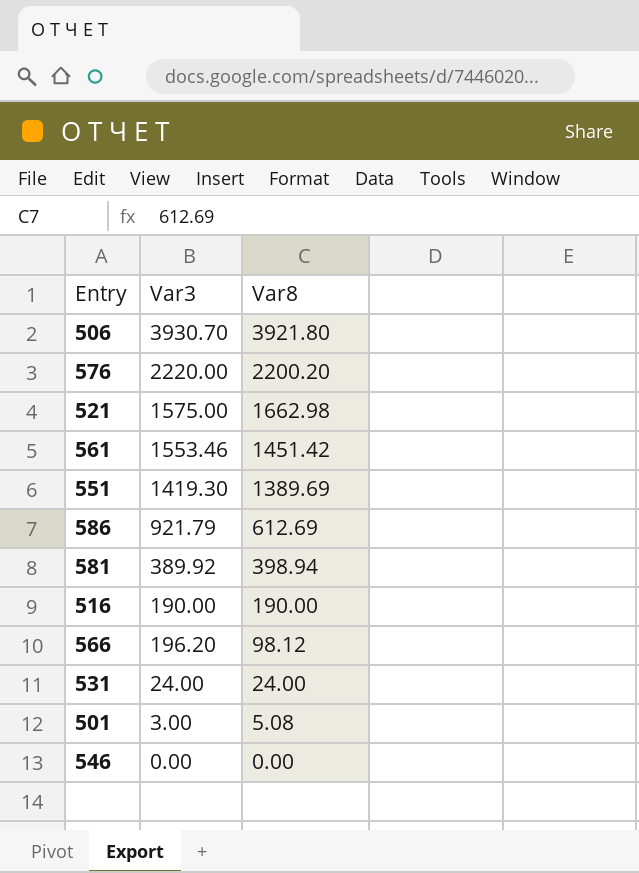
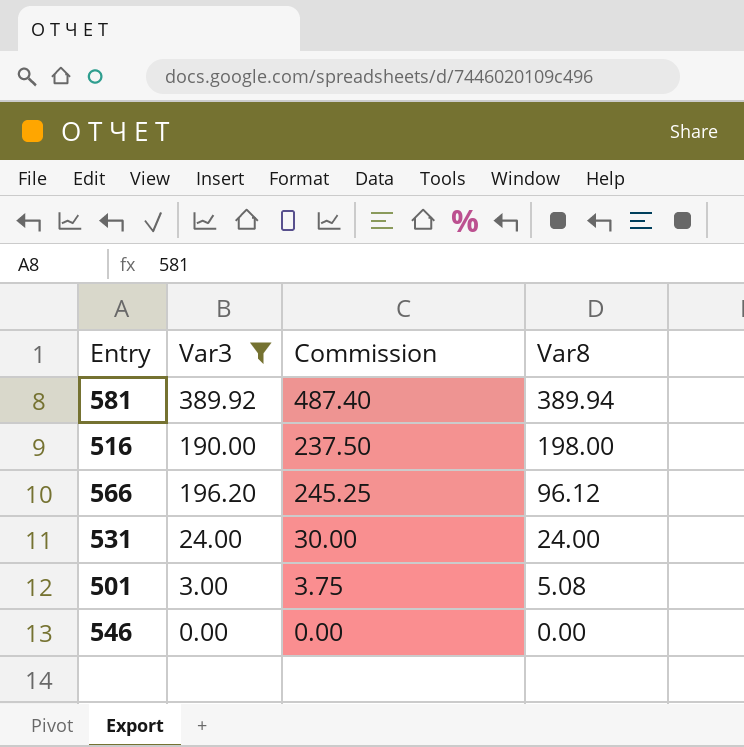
filter: none -> Var3 <= 389.92
column Commission | formula: none -> [Var3] * 1.25
581 | Var8: 398.94 -> 389.94
516 | Var8: 190.00 -> 198.00
566 | Var8: 98.12 -> 96.12

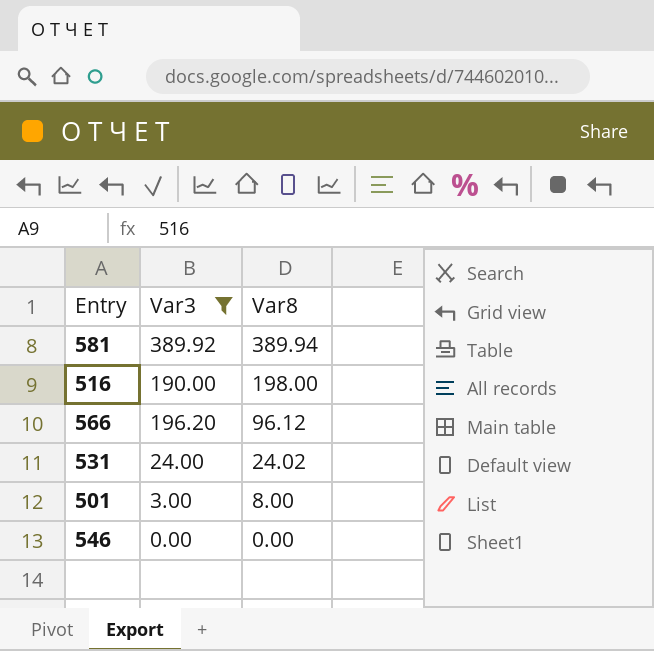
column Commission | formula: [Var3] * 1.25 -> none
531 | Var8: 24.00 -> 24.02
501 | Var8: 5.08 -> 8.00

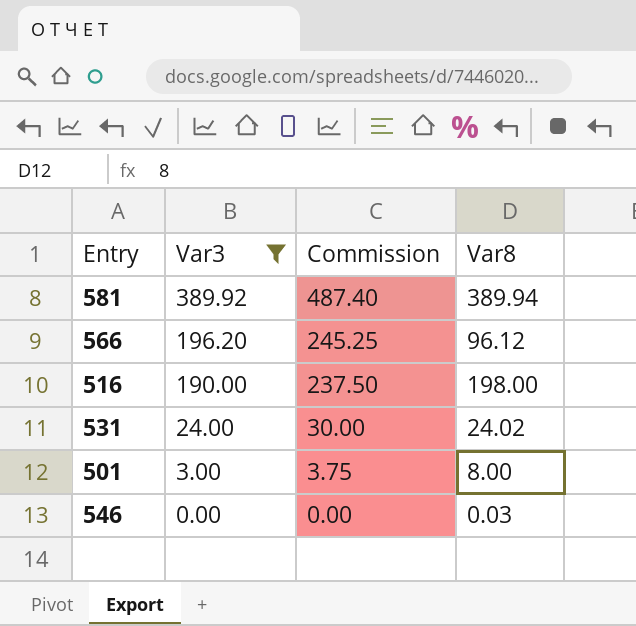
row order: Var8 descending -> Var3 descending
column Commission | formula: none -> [Var3] * 1.25
546 | Var8: 0.00 -> 0.03

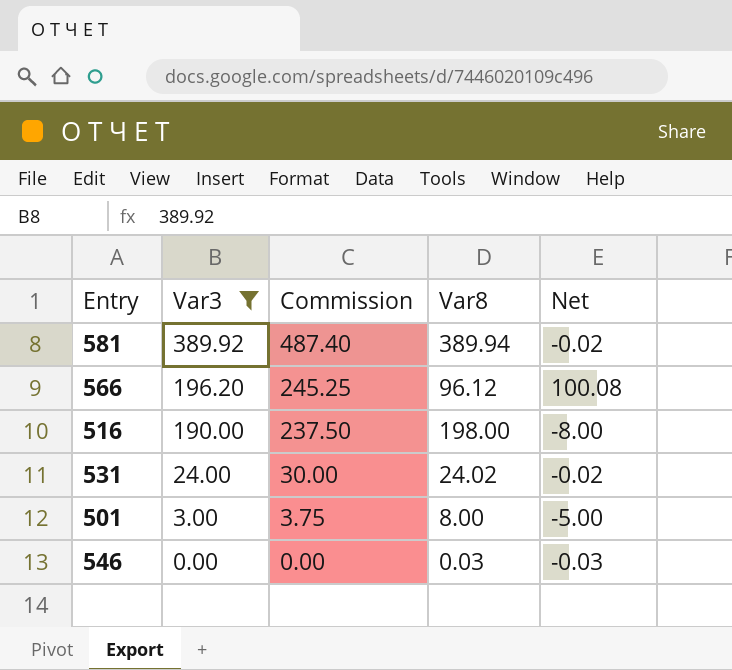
column Net | formula: none -> [Var3] - [Var8]

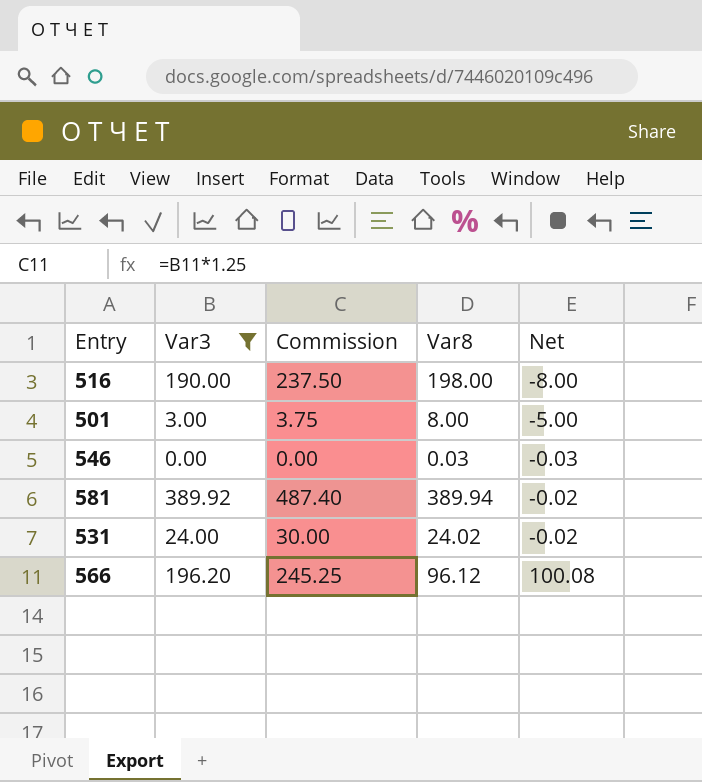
row order: Var3 descending -> Net ascending

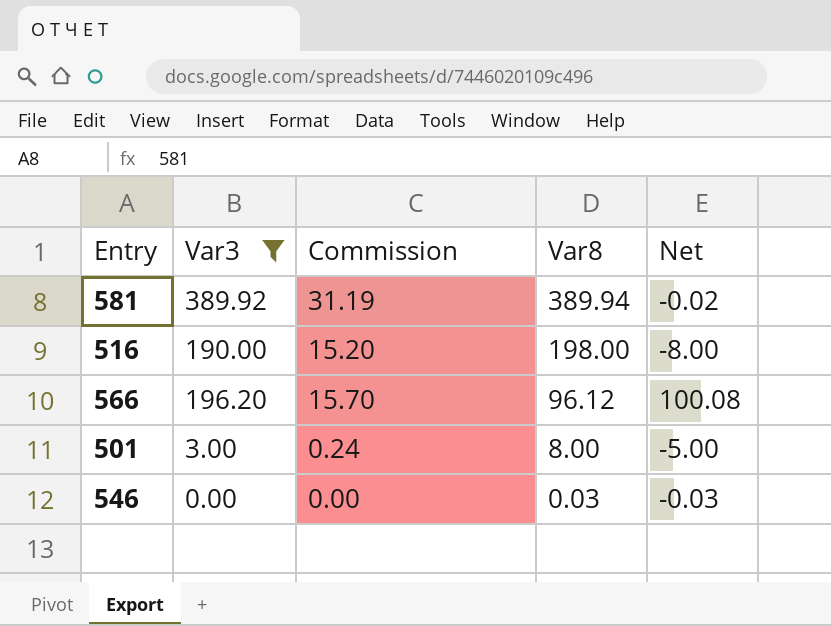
row order: Net ascending -> Var8 descending
column Commission | formula: [Var3] * 1.25 -> [Var3] * 0.08
row 531: 24.00 | 30.00 | 24.02 | -0.02 -> none

